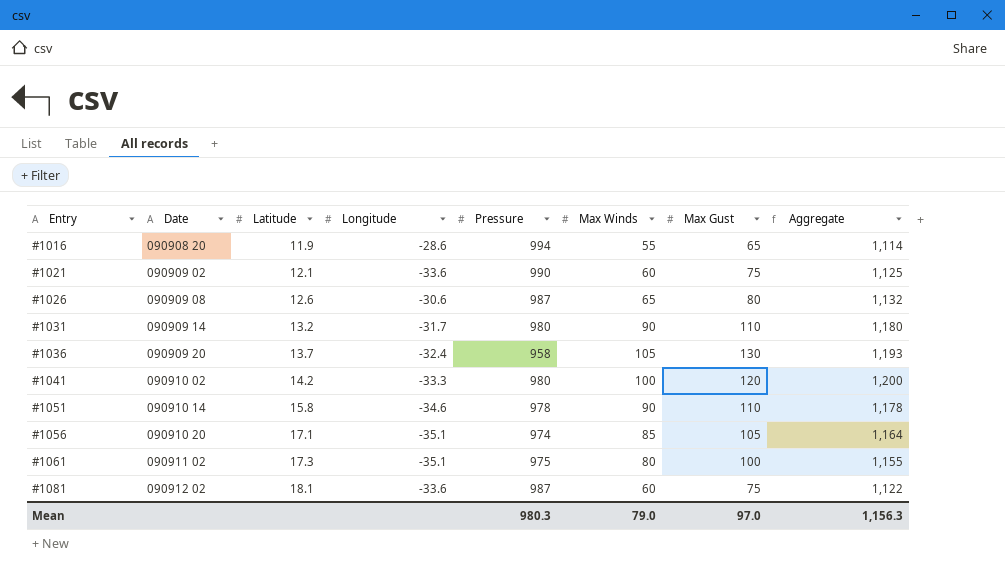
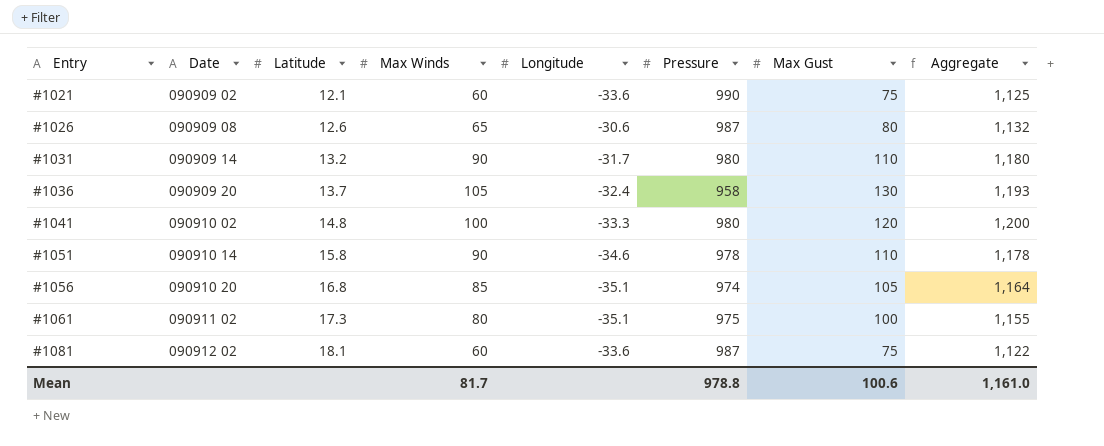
column Max Winds | position: 6 -> 4
row #1016: 090908 20 | 11.9 | -28.6 | 994 | 55 | 65 | 1,114 -> none
#1041 | Latitude: 14.2 -> 14.8
#1056 | Latitude: 17.1 -> 16.8
Mean | Max Winds: 79.0 -> 81.7
Mean | Pressure: 980.3 -> 978.8
Mean | Max Gust: 97.0 -> 100.6
Mean | Aggregate: 1,156.3 -> 1,161.0

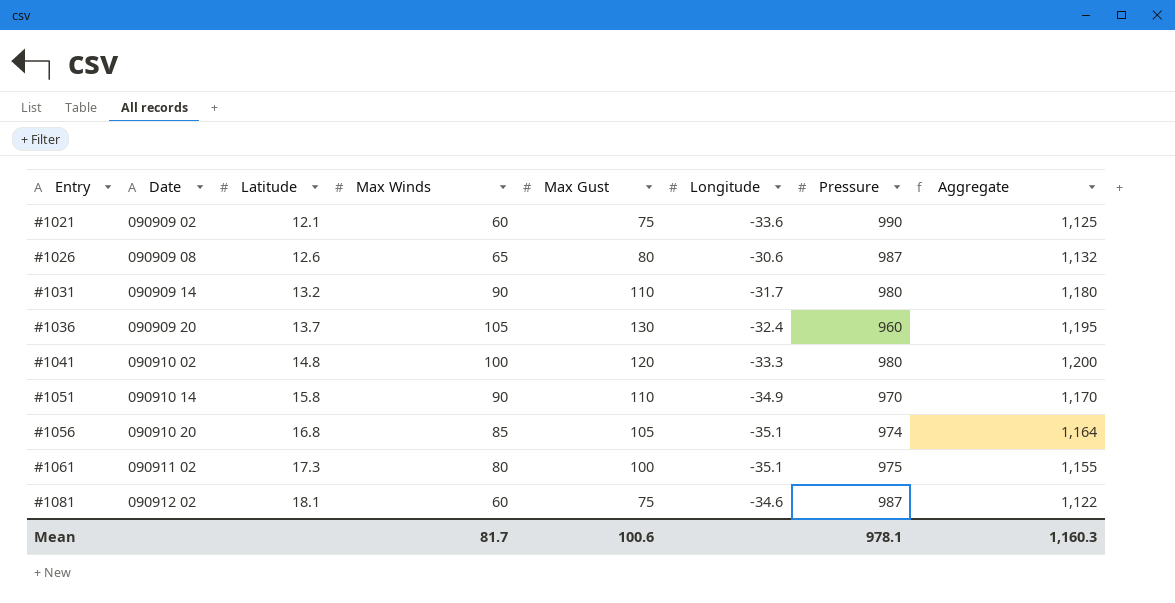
column Max Gust | position: 7 -> 5
#1036 | Pressure: 958 -> 960
#1036 | Aggregate: 1,193 -> 1,195
#1051 | Longitude: -34.6 -> -34.9
#1051 | Pressure: 978 -> 970
#1051 | Aggregate: 1,178 -> 1,170
#1081 | Longitude: -33.6 -> -34.6
Mean | Pressure: 978.8 -> 978.1
Mean | Aggregate: 1,161.0 -> 1,160.3

